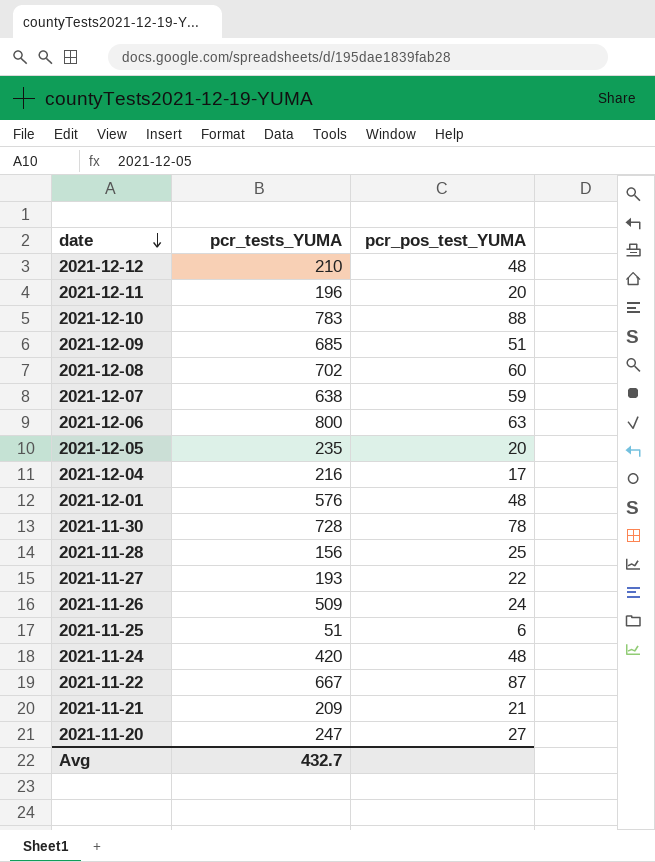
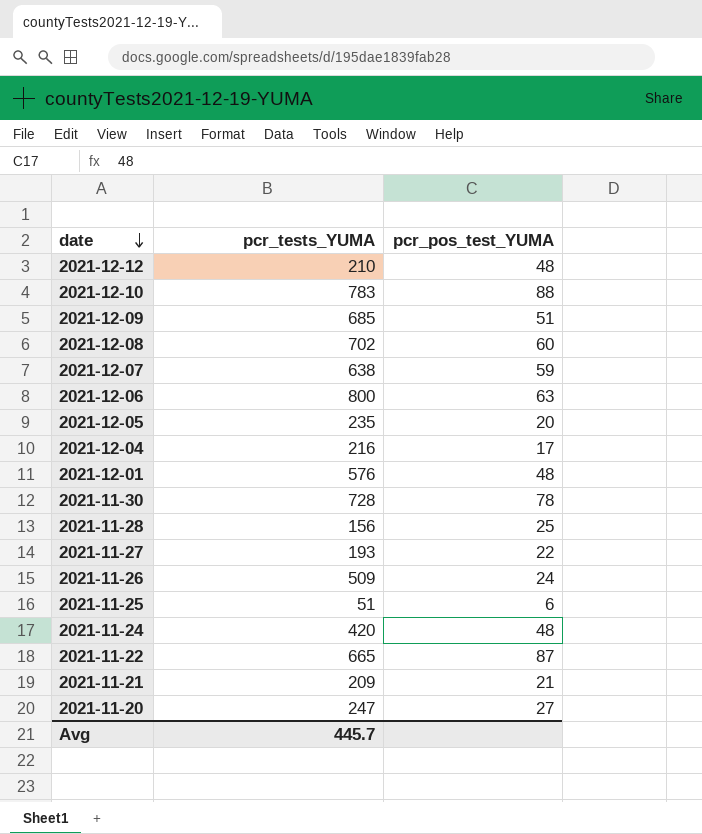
row 2021-12-11: 196 | 20 -> none
2021-11-22 | pcr_tests_YUMA: 667 -> 665
Avg | pcr_tests_YUMA: 432.7 -> 445.7

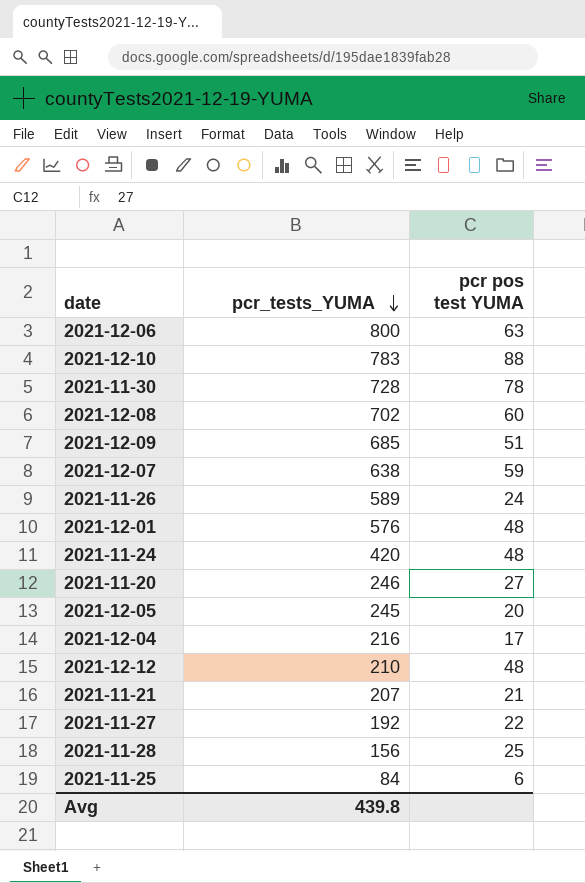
row order: date descending -> pcr_tests_YUMA descending
column name: pcr_pos_test_YUMA -> pcr pos test YUMA
row 2021-11-22: 665 | 87 -> none
2021-11-26 | pcr_tests_YUMA: 509 -> 589
2021-11-20 | pcr_tests_YUMA: 247 -> 246
2021-12-05 | pcr_tests_YUMA: 235 -> 245
2021-11-21 | pcr_tests_YUMA: 209 -> 207
2021-11-27 | pcr_tests_YUMA: 193 -> 192
2021-11-25 | pcr_tests_YUMA: 51 -> 84
Avg | pcr_tests_YUMA: 445.7 -> 439.8

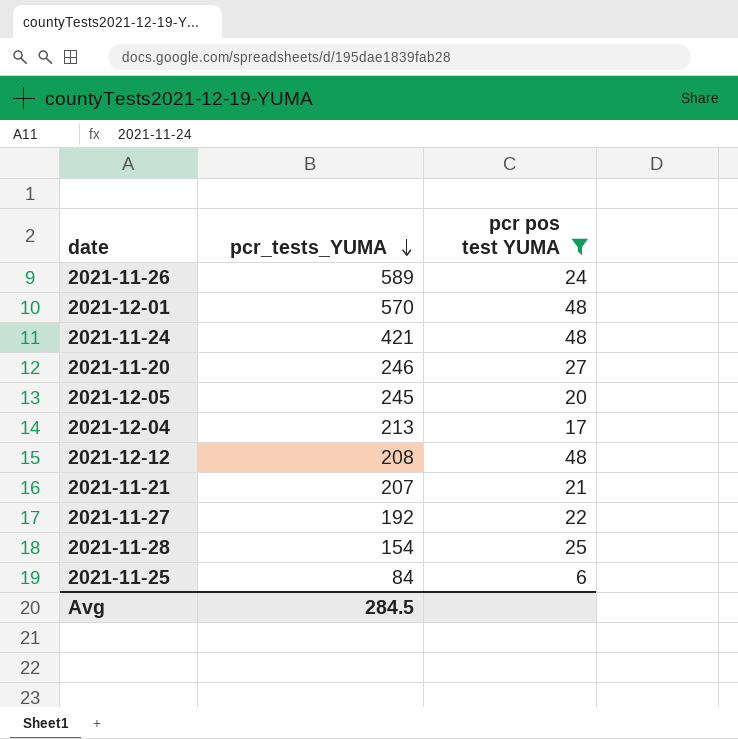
filter: none -> pcr pos test YUMA <= 48
2021-12-01 | pcr_tests_YUMA: 576 -> 570
2021-11-24 | pcr_tests_YUMA: 420 -> 421
2021-12-04 | pcr_tests_YUMA: 216 -> 213
2021-12-12 | pcr_tests_YUMA: 210 -> 208
2021-11-28 | pcr_tests_YUMA: 156 -> 154
Avg | pcr_tests_YUMA: 439.8 -> 284.5

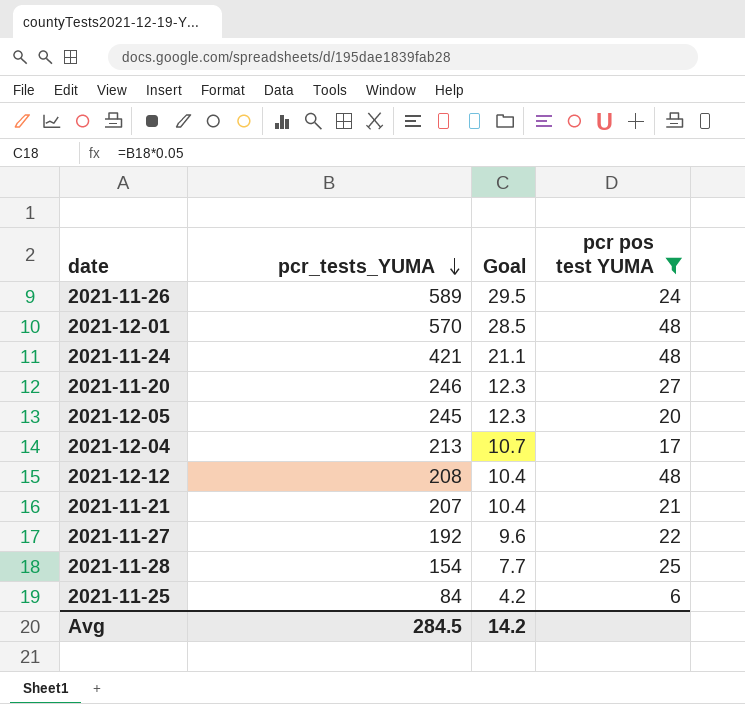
column Goal | formula: none -> [pcr_tests_YUMA] * 0.05

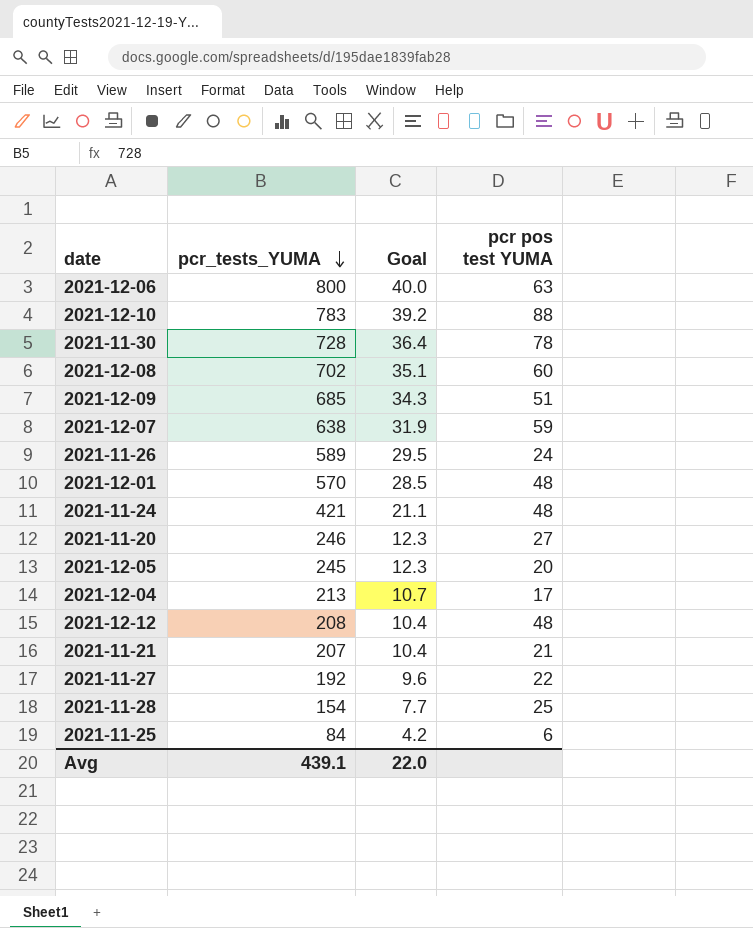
filter: pcr pos test YUMA <= 48 -> none
Avg | pcr_tests_YUMA: 284.5 -> 439.1
Avg | Goal: 14.2 -> 22.0

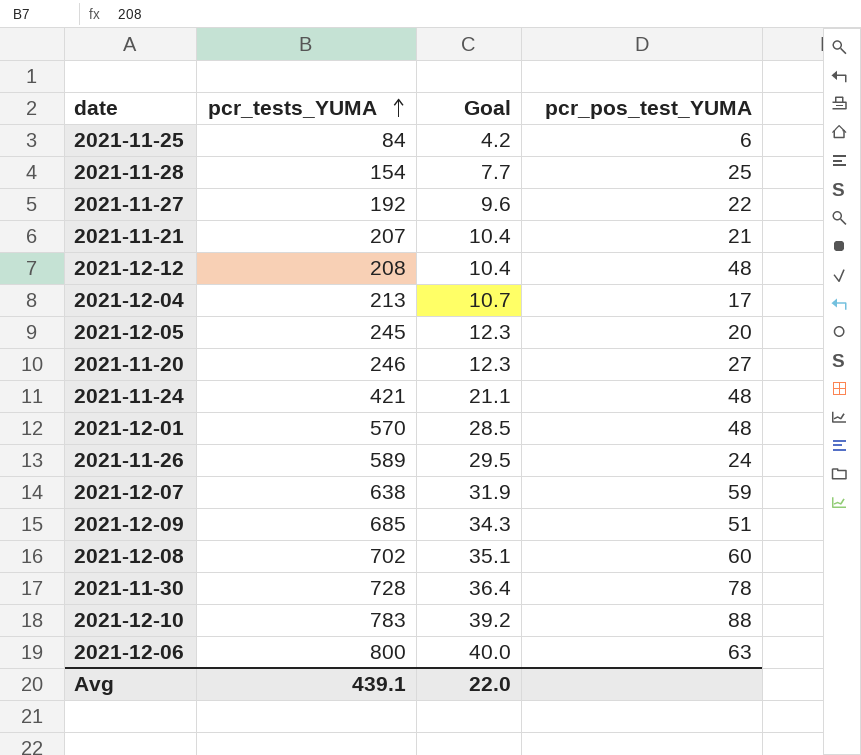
row order: pcr_tests_YUMA descending -> pcr_tests_YUMA ascending
column name: pcr pos test YUMA -> pcr_pos_test_YUMA

